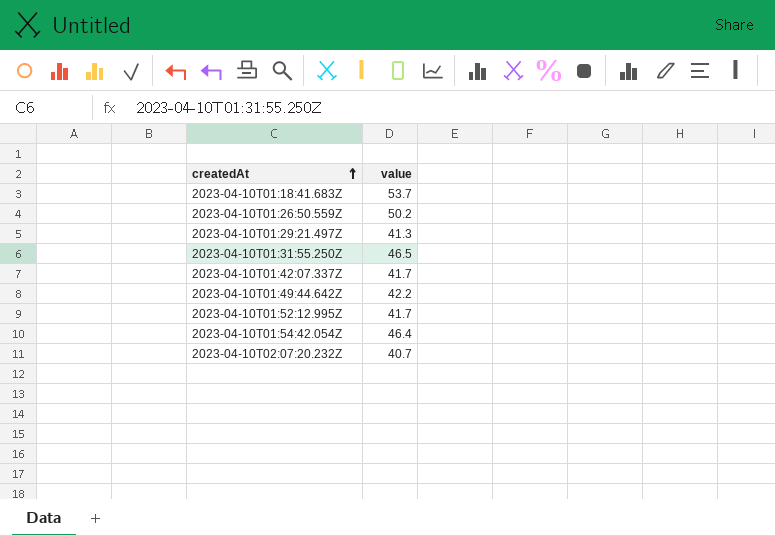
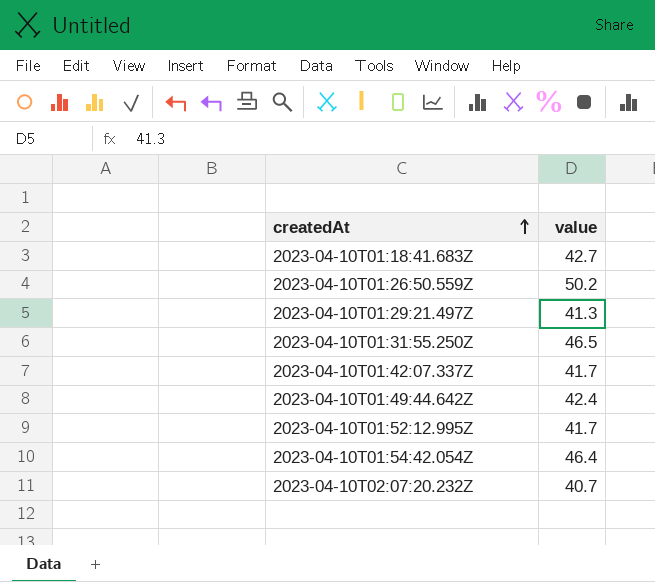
2023-04-10T01:18:41.683Z | value: 53.7 -> 42.7
2023-04-10T01:49:44.642Z | value: 42.2 -> 42.4

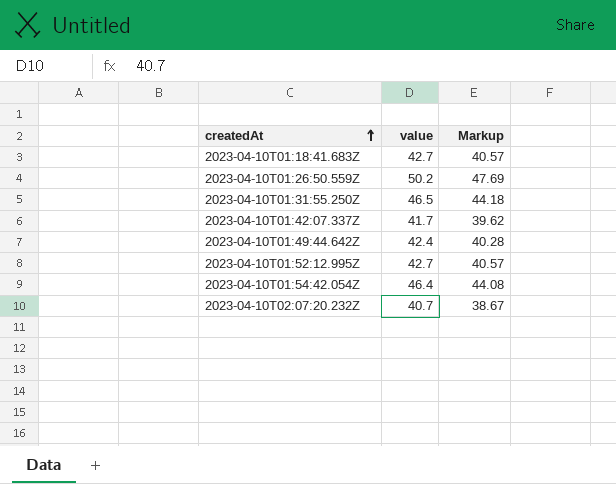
column Markup | formula: none -> [value] * 0.95
row 2023-04-10T01:29:21.497Z: 41.3 -> none
2023-04-10T01:52:12.995Z | value: 41.7 -> 42.7

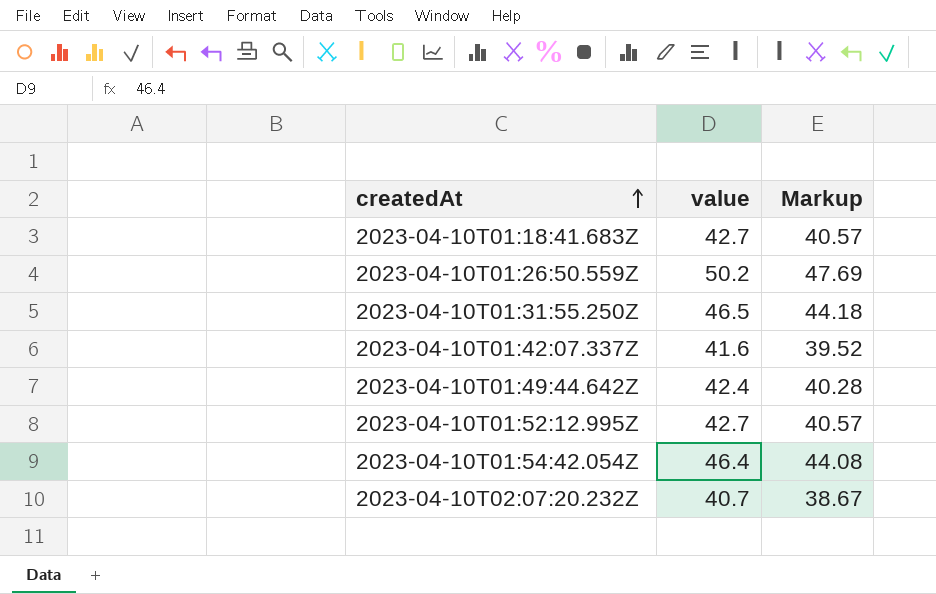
2023-04-10T01:42:07.337Z | value: 41.7 -> 41.6
2023-04-10T01:42:07.337Z | Markup: 39.62 -> 39.52

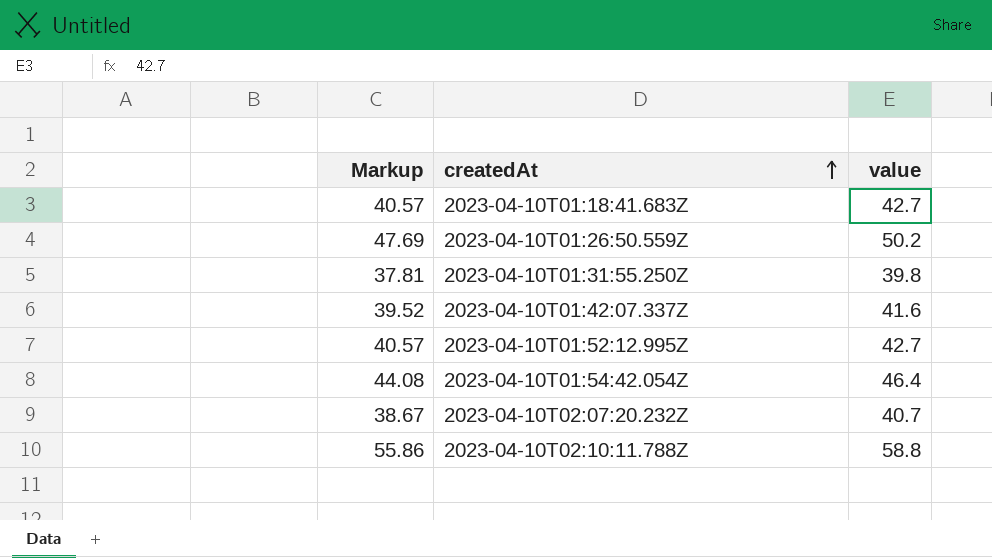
column Markup | position: 3 -> 1
row 2023-04-10T01:49:44.642Z: 42.4 | 40.28 -> none
2023-04-10T01:31:55.250Z | Markup: 44.18 -> 37.81
2023-04-10T01:31:55.250Z | value: 46.5 -> 39.8
row 2023-04-10T02:10:11.788Z: none -> 55.86 | 58.8

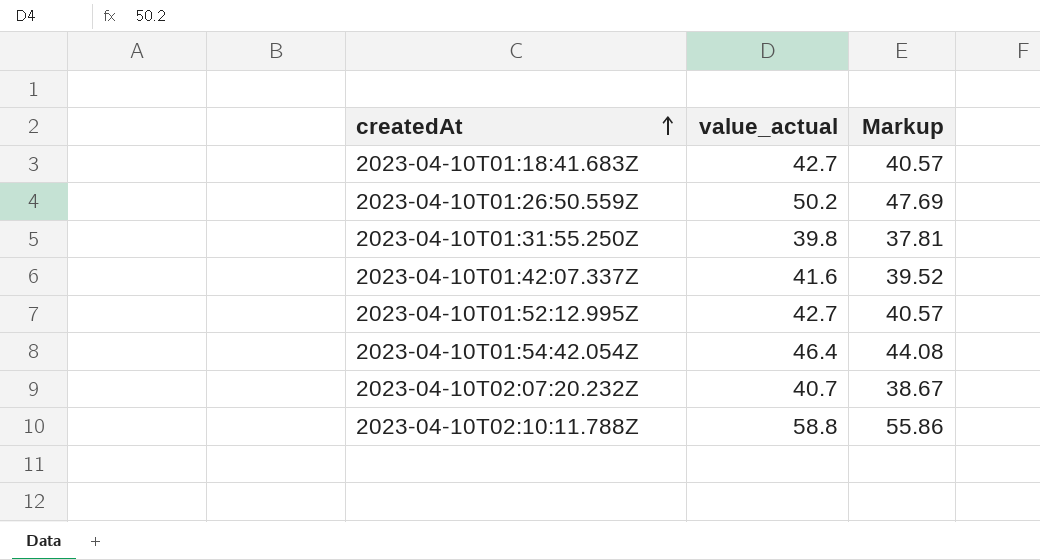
column name: value -> value_actual
column Markup | position: 1 -> 3

